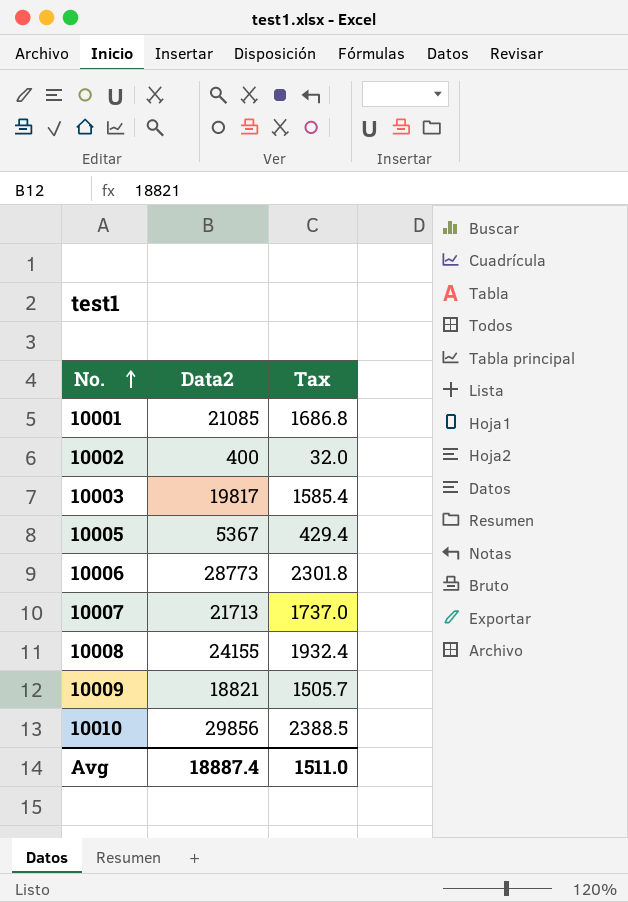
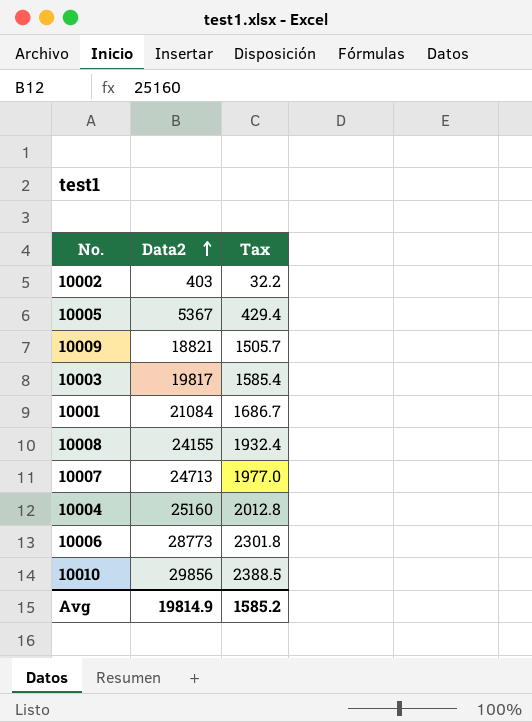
row order: No. ascending -> Data2 ascending
10002 | Data2: 400 -> 403
10002 | Tax: 32.0 -> 32.2
10001 | Data2: 21085 -> 21084
10001 | Tax: 1686.8 -> 1686.7
10007 | Data2: 21713 -> 24713
10007 | Tax: 1737.0 -> 1977.0
row 10004: none -> 25160 | 2012.8
Avg | Data2: 18887.4 -> 19814.9
Avg | Tax: 1511.0 -> 1585.2

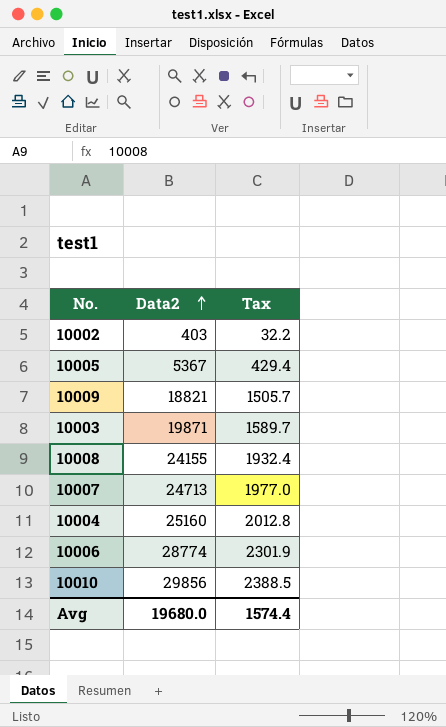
row 10001: 21084 | 1686.7 -> none
10003 | Data2: 19817 -> 19871
10003 | Tax: 1585.4 -> 1589.7
10006 | Data2: 28773 -> 28774
10006 | Tax: 2301.8 -> 2301.9
Avg | Data2: 19814.9 -> 19680.0
Avg | Tax: 1585.2 -> 1574.4

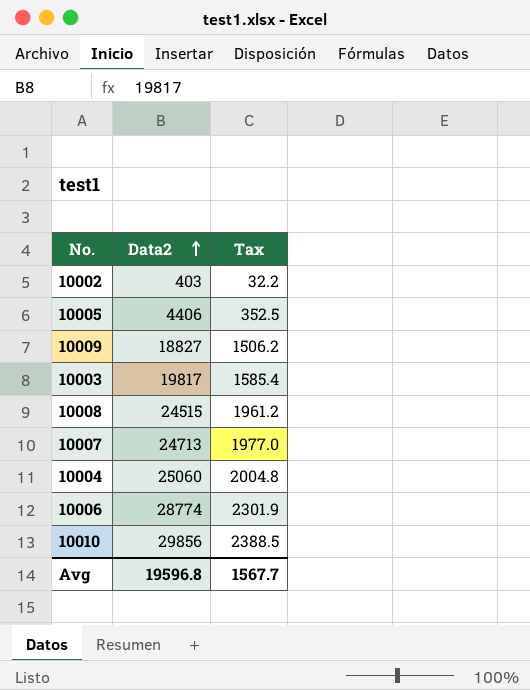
10005 | Data2: 5367 -> 4406
10005 | Tax: 429.4 -> 352.5
10009 | Data2: 18821 -> 18827
10009 | Tax: 1505.7 -> 1506.2
10003 | Data2: 19871 -> 19817
10003 | Tax: 1589.7 -> 1585.4
10008 | Data2: 24155 -> 24515
10008 | Tax: 1932.4 -> 1961.2
10004 | Data2: 25160 -> 25060
10004 | Tax: 2012.8 -> 2004.8
Avg | Data2: 19680.0 -> 19596.8
Avg | Tax: 1574.4 -> 1567.7

